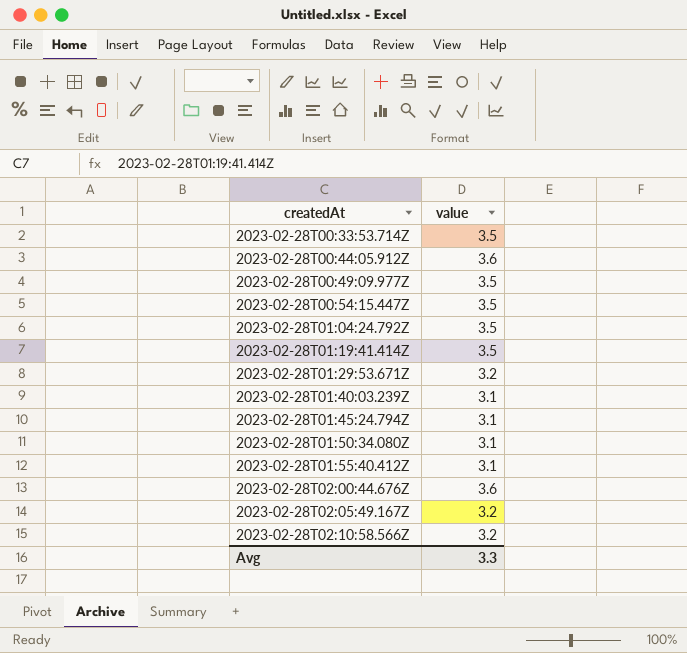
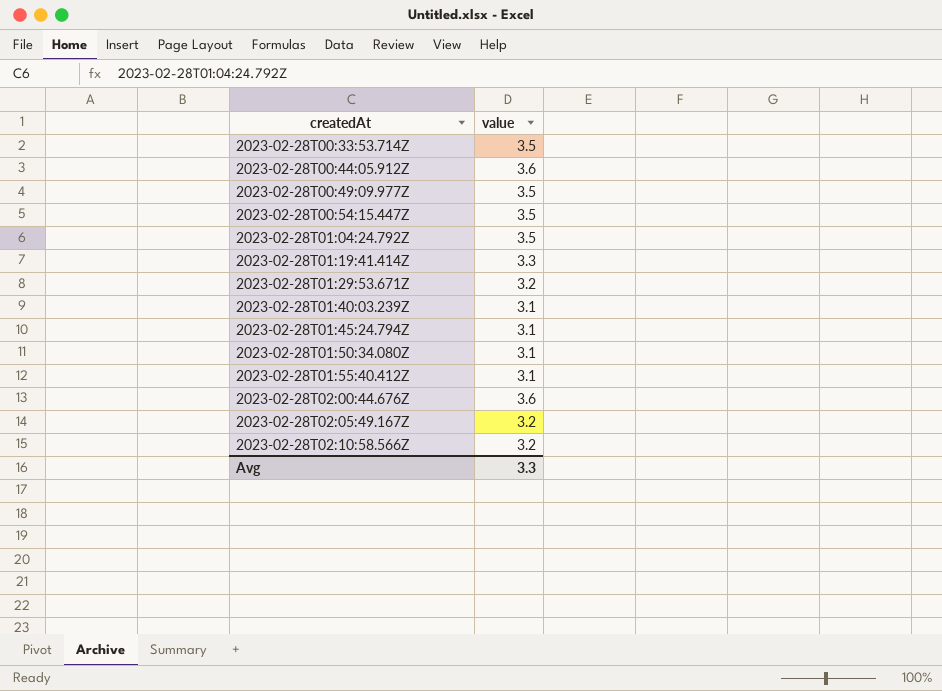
2023-02-28T01:19:41.414Z | value: 3.5 -> 3.3

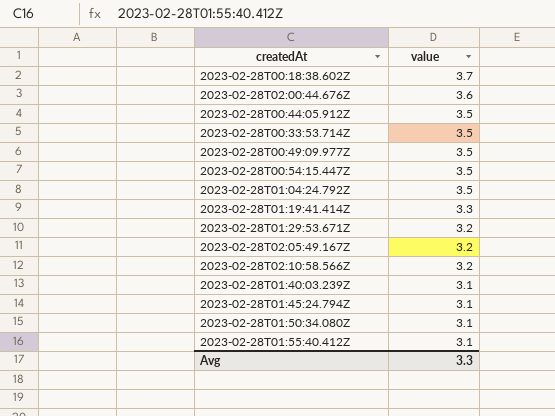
row order: createdAt ascending -> value descending
row 2023-02-28T00:18:38.602Z: none -> 3.7
2023-02-28T00:44:05.912Z | value: 3.6 -> 3.5

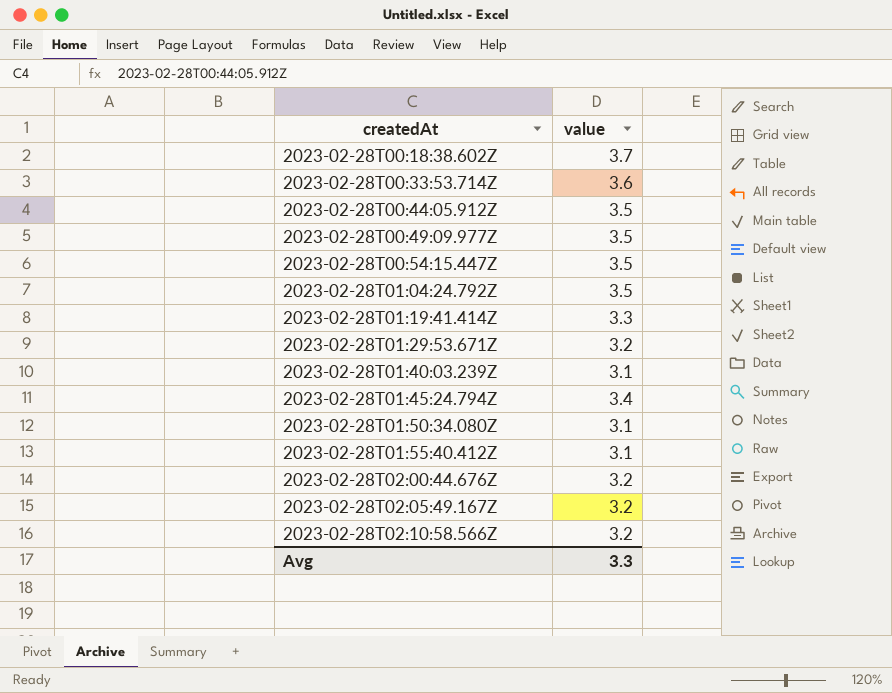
row order: value descending -> createdAt ascending
2023-02-28T00:33:53.714Z | value: 3.5 -> 3.6
2023-02-28T01:45:24.794Z | value: 3.1 -> 3.4
2023-02-28T02:00:44.676Z | value: 3.6 -> 3.2

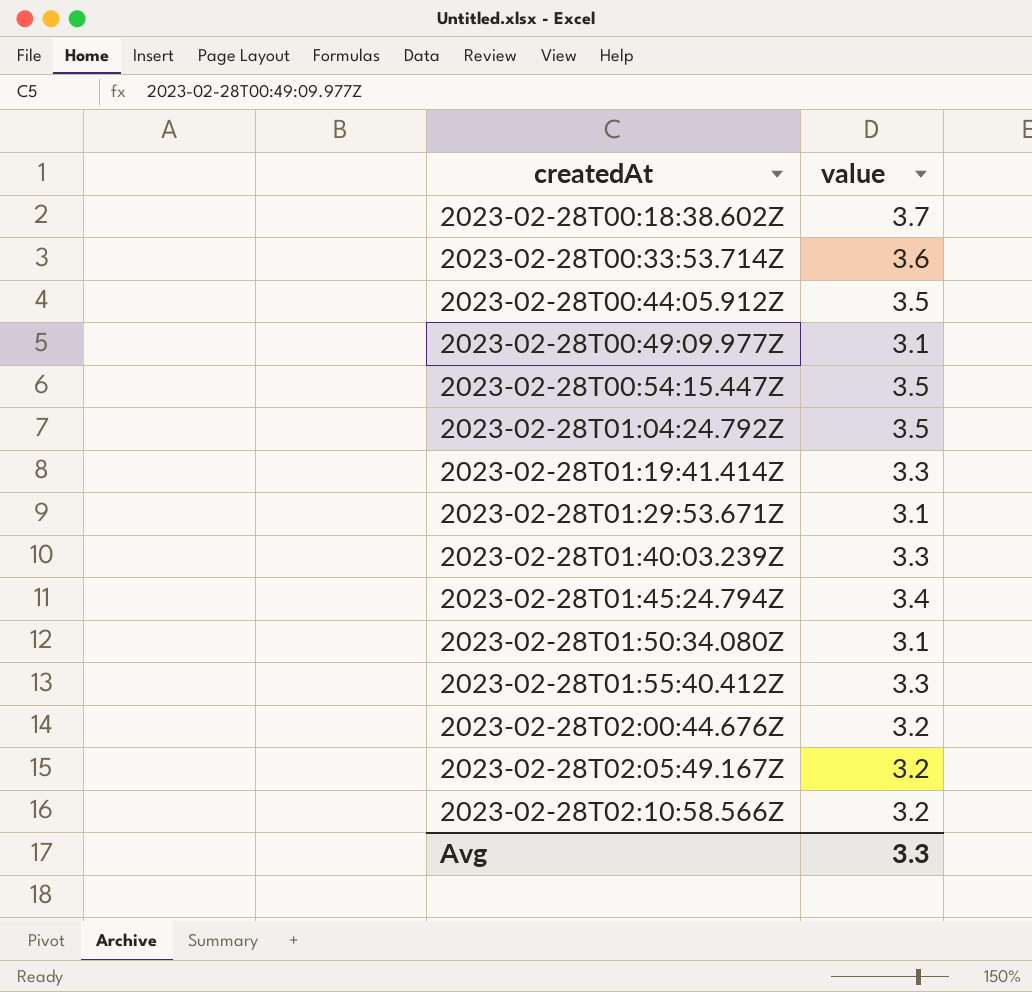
2023-02-28T00:49:09.977Z | value: 3.5 -> 3.1
2023-02-28T01:29:53.671Z | value: 3.2 -> 3.1
2023-02-28T01:40:03.239Z | value: 3.1 -> 3.3
2023-02-28T01:55:40.412Z | value: 3.1 -> 3.3

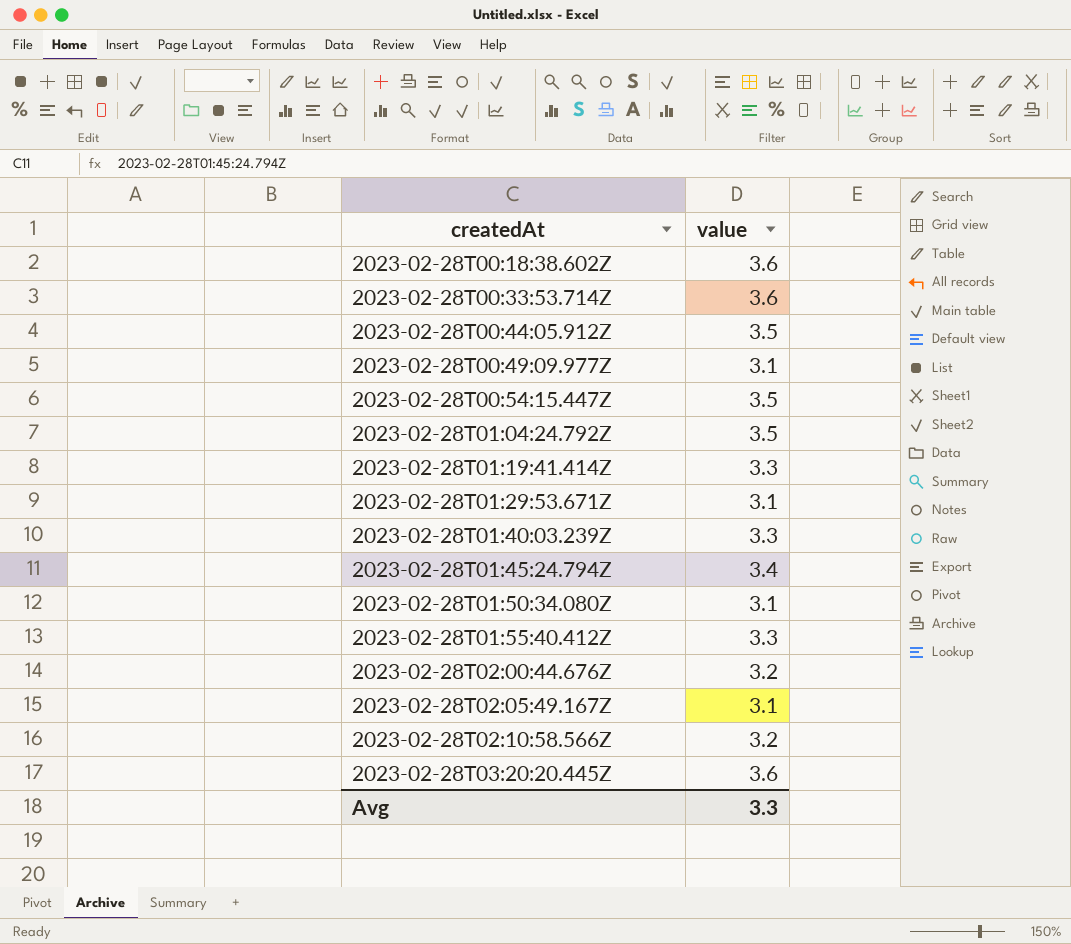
2023-02-28T00:18:38.602Z | value: 3.7 -> 3.6
2023-02-28T02:05:49.167Z | value: 3.2 -> 3.1
row 2023-02-28T03:20:20.445Z: none -> 3.6

